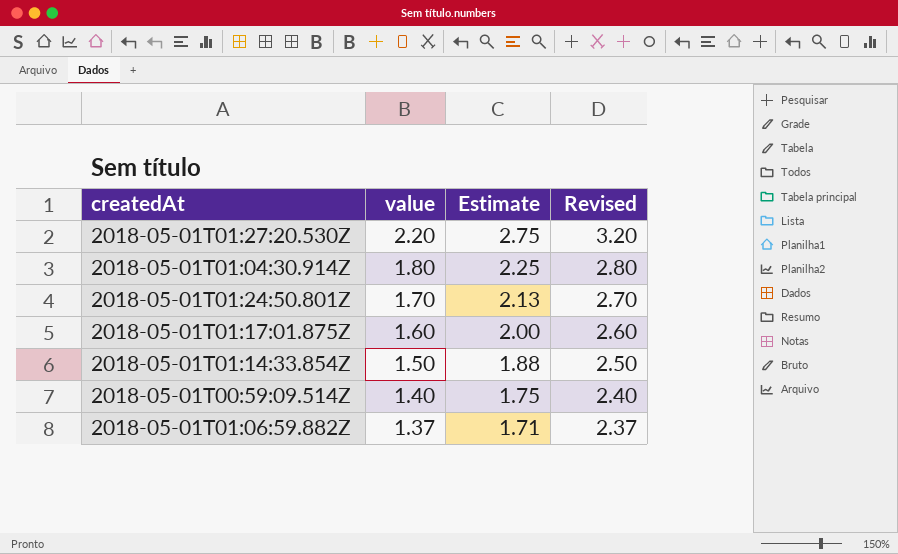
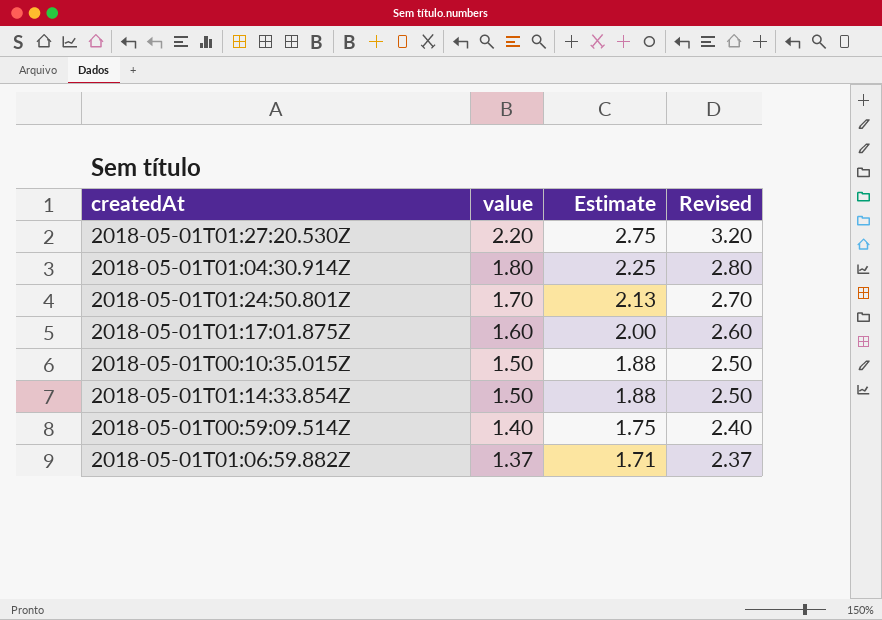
row 2018-05-01T00:10:35.015Z: none -> 1.50 | 1.88 | 2.50

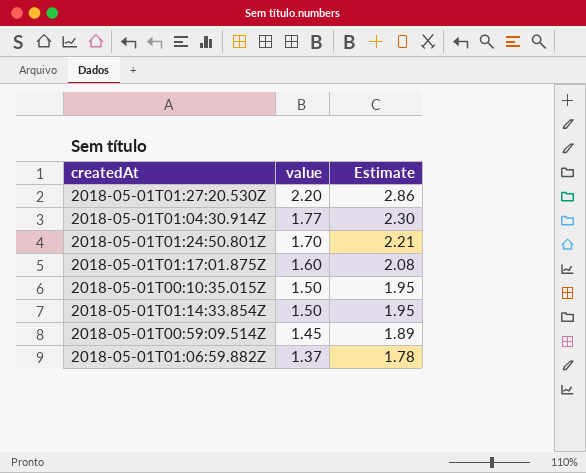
column Revised | formula: [value] + 1 -> none
column Estimate | formula: [value] * 1.25 -> [value] * 1.3
2018-05-01T01:04:30.914Z | value: 1.80 -> 1.77
2018-05-01T00:59:09.514Z | value: 1.40 -> 1.45

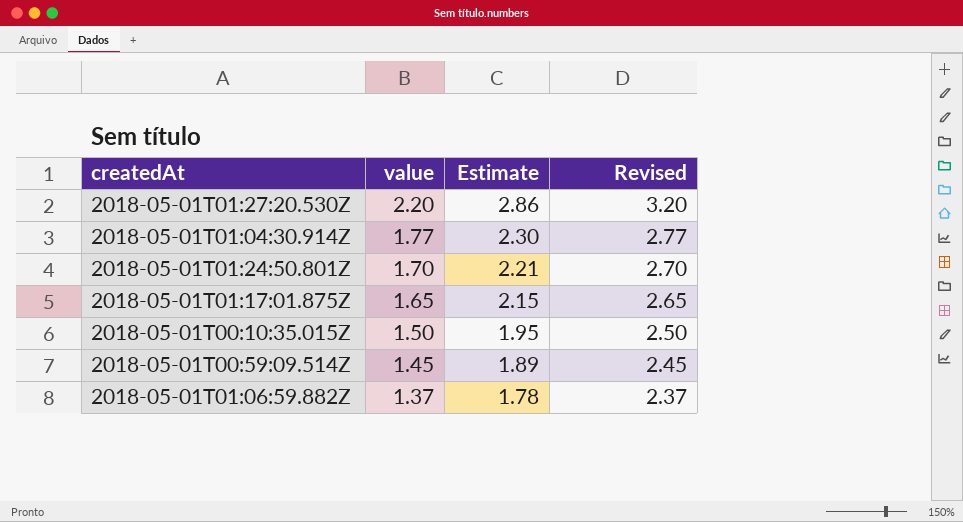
column Revised | formula: none -> [value] + 1
row 2018-05-01T01:14:33.854Z: 1.50 | 1.95 -> none
2018-05-01T01:17:01.875Z | value: 1.60 -> 1.65
2018-05-01T01:17:01.875Z | Estimate: 2.08 -> 2.15

